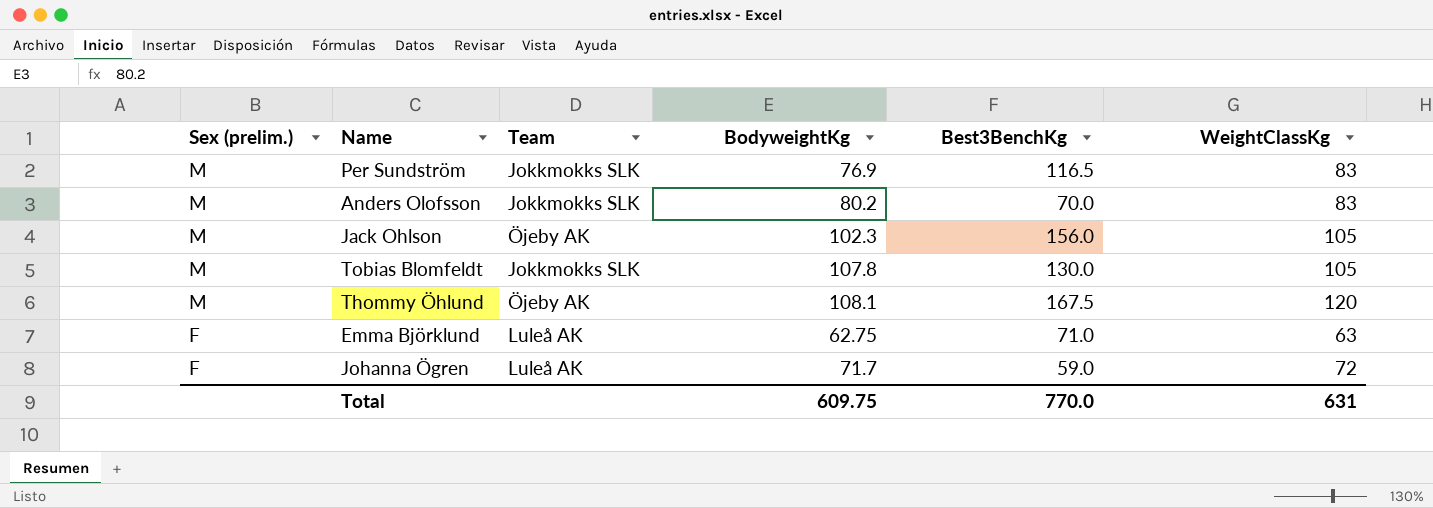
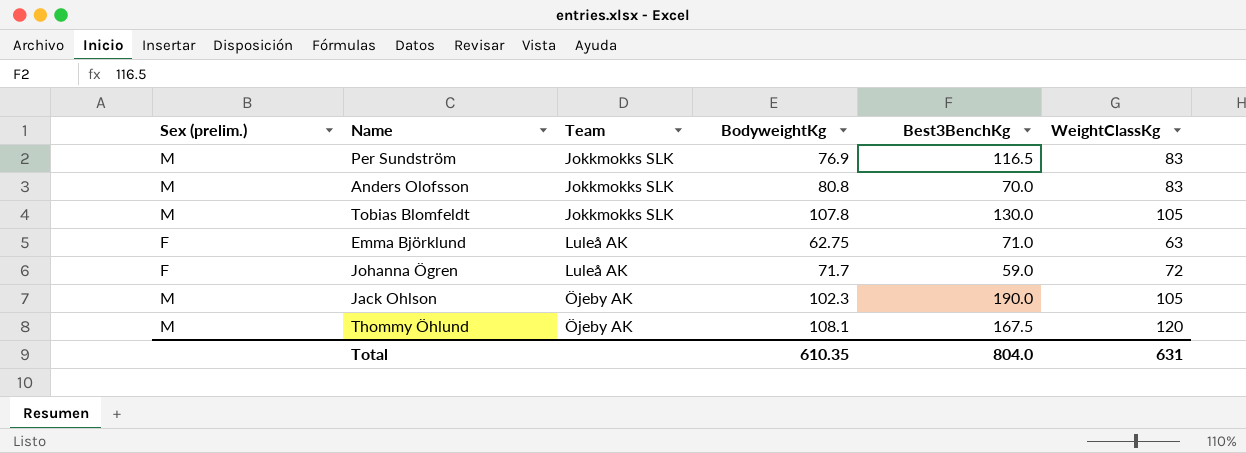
row order: Sex (prelim.) descending -> Team ascending
Anders Olofsson | BodyweightKg: 80.2 -> 80.8
Jack Ohlson | Best3BenchKg: 156.0 -> 190.0
Total | BodyweightKg: 609.75 -> 610.35
Total | Best3BenchKg: 770.0 -> 804.0

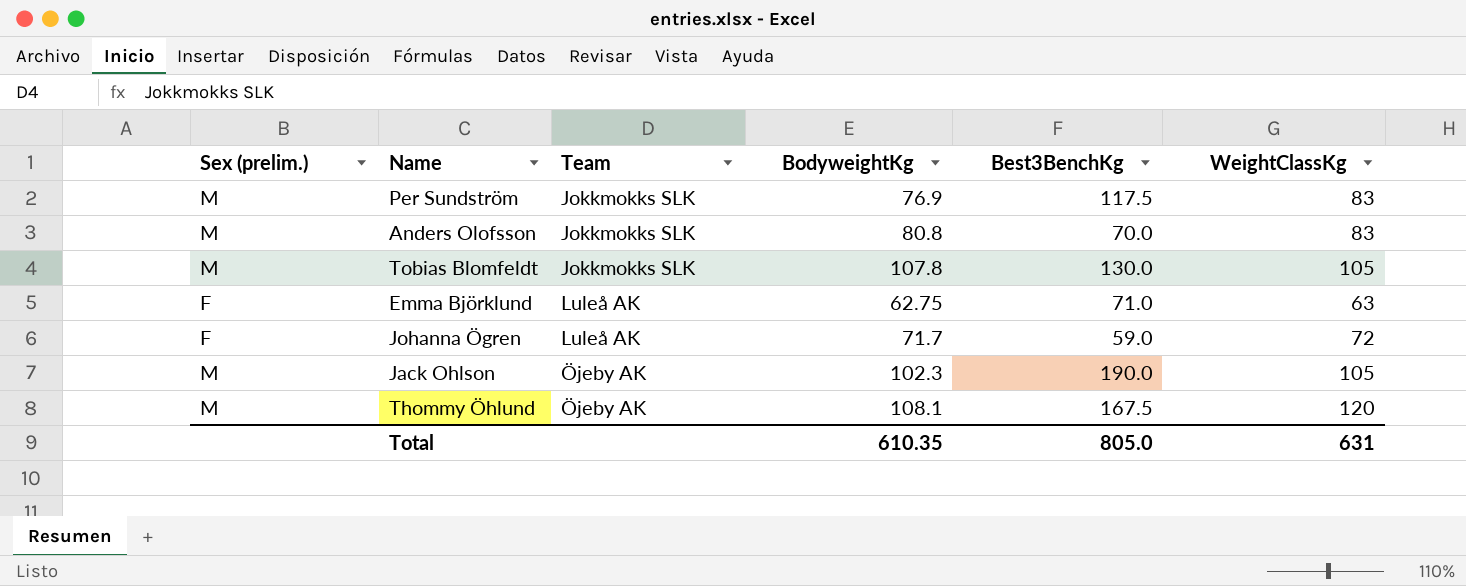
Per Sundström | Best3BenchKg: 116.5 -> 117.5
Total | Best3BenchKg: 804.0 -> 805.0

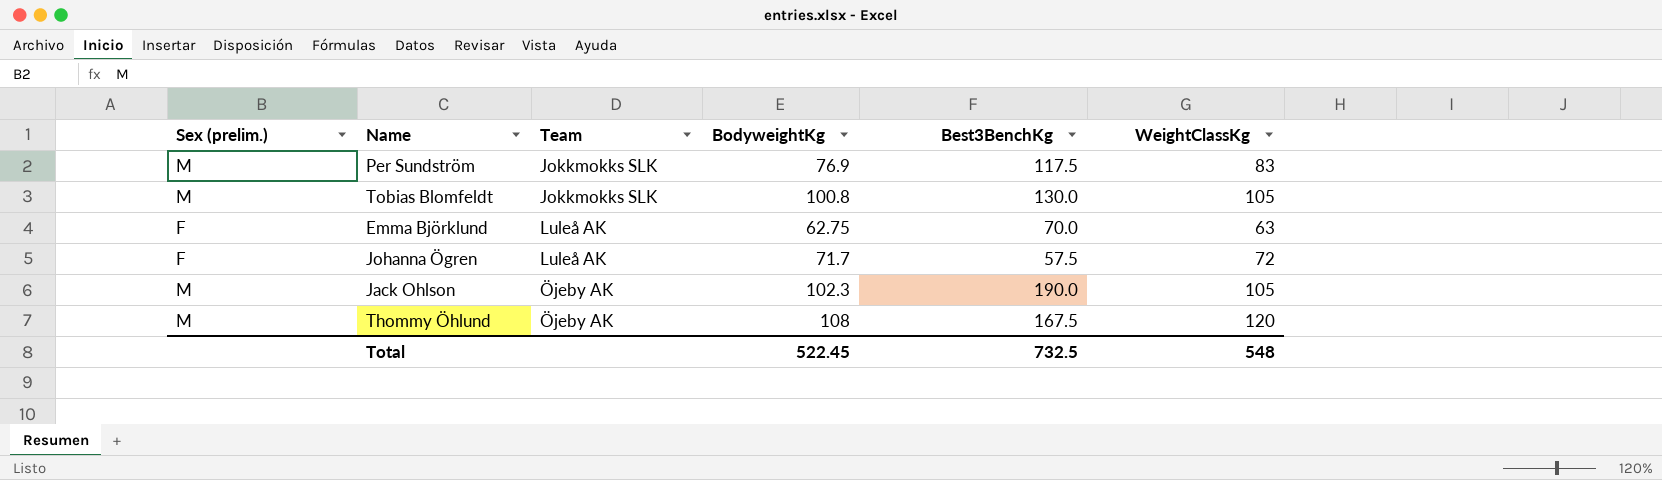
row Anders Olofsson: M | Jokkmokks SLK | 80.8 | 70.0 | 83 -> none
Tobias Blomfeldt | BodyweightKg: 107.8 -> 100.8
Emma Björklund | Best3BenchKg: 71.0 -> 70.0
Johanna Ögren | Best3BenchKg: 59.0 -> 57.5
Thommy Öhlund | BodyweightKg: 108.1 -> 108
Total | BodyweightKg: 610.35 -> 522.45
Total | Best3BenchKg: 805.0 -> 732.5
Total | WeightClassKg: 631 -> 548

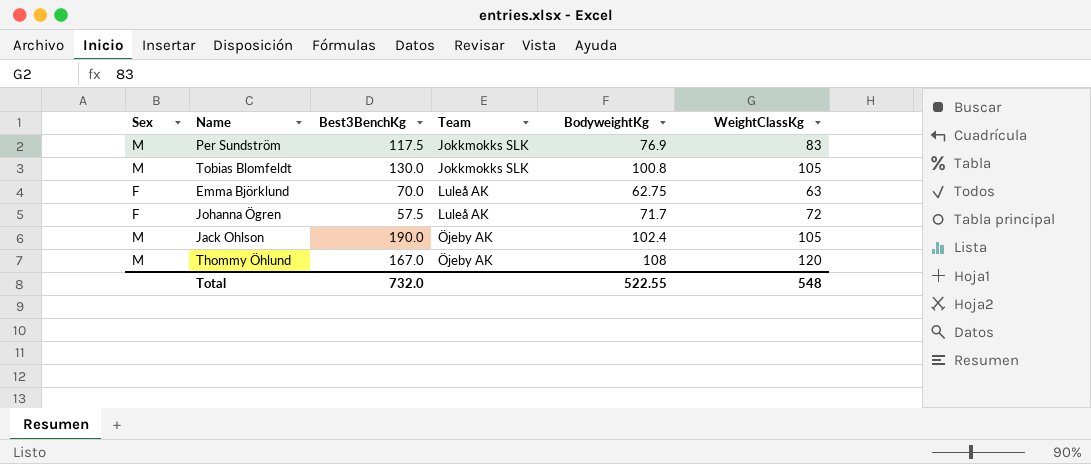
column name: Sex (prelim.) -> Sex
column Best3BenchKg | position: 5 -> 3
Jack Ohlson | BodyweightKg: 102.3 -> 102.4
Thommy Öhlund | Best3BenchKg: 167.5 -> 167.0
Total | Best3BenchKg: 732.5 -> 732.0
Total | BodyweightKg: 522.45 -> 522.55

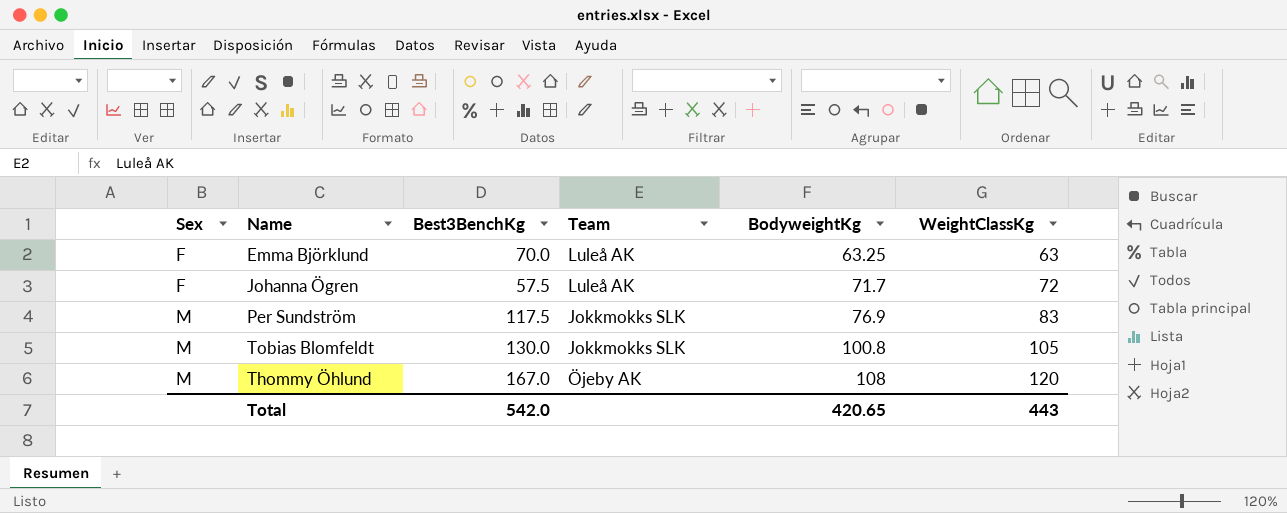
row order: Team ascending -> Sex ascending
row Jack Ohlson: M | 190.0 | Öjeby AK | 102.4 | 105 -> none
Emma Björklund | BodyweightKg: 62.75 -> 63.25
Total | Best3BenchKg: 732.0 -> 542.0
Total | BodyweightKg: 522.55 -> 420.65
Total | WeightClassKg: 548 -> 443

